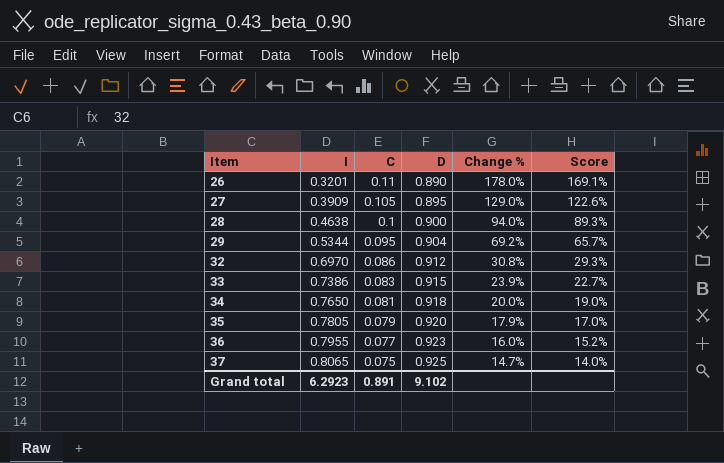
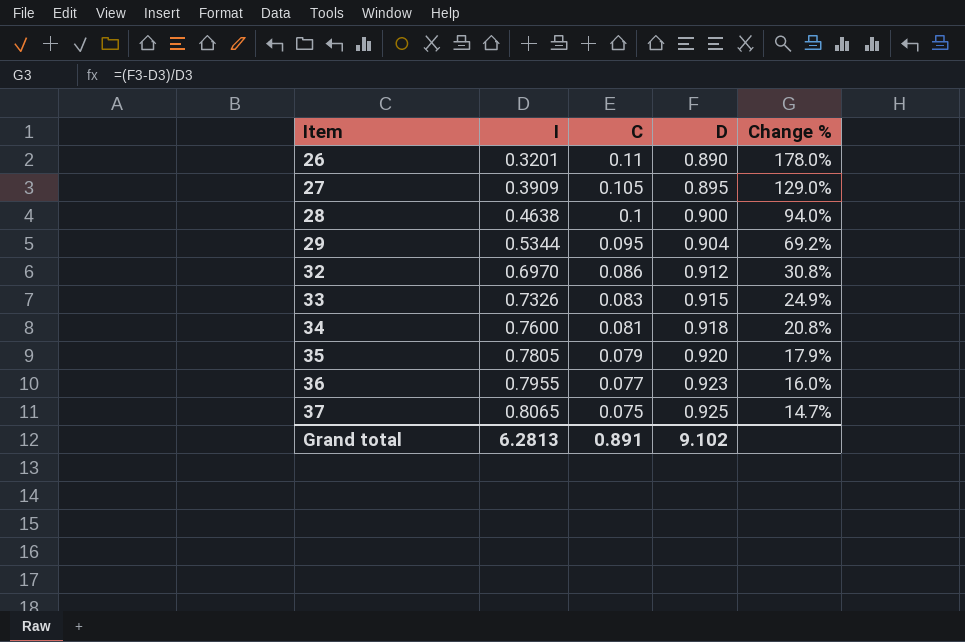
column Score | formula: [Change %] * 0.95 -> none
33 | I: 0.7386 -> 0.7326
33 | Change %: 23.9% -> 24.9%
34 | I: 0.7650 -> 0.7600
34 | Change %: 20.0% -> 20.8%
Grand total | I: 6.2923 -> 6.2813

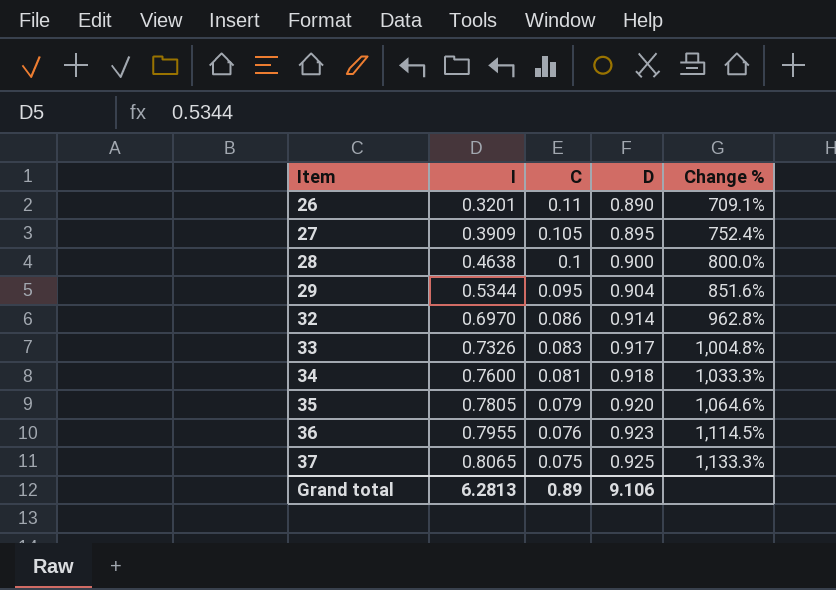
column Change % | formula: ([D] - [I]) / [I] -> ([D] - [C]) / [C]
32 | D: 0.912 -> 0.914
33 | D: 0.915 -> 0.917
36 | C: 0.077 -> 0.076
Grand total | C: 0.891 -> 0.89
Grand total | D: 9.102 -> 9.106

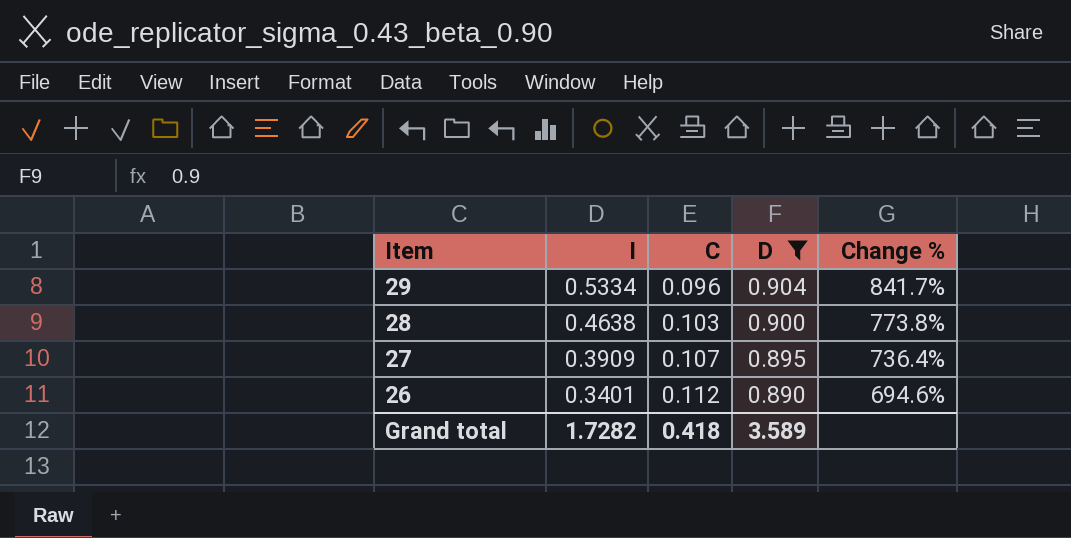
filter: none -> D <= 0.904
row order: Item ascending -> Item descending
29 | I: 0.5344 -> 0.5334
29 | C: 0.095 -> 0.096
29 | Change %: 851.6% -> 841.7%
28 | C: 0.1 -> 0.103
28 | Change %: 800.0% -> 773.8%
27 | C: 0.105 -> 0.107
27 | Change %: 752.4% -> 736.4%
26 | I: 0.3201 -> 0.3401
26 | C: 0.11 -> 0.112
26 | Change %: 709.1% -> 694.6%
Grand total | I: 6.2813 -> 1.7282
Grand total | C: 0.89 -> 0.418
Grand total | D: 9.106 -> 3.589

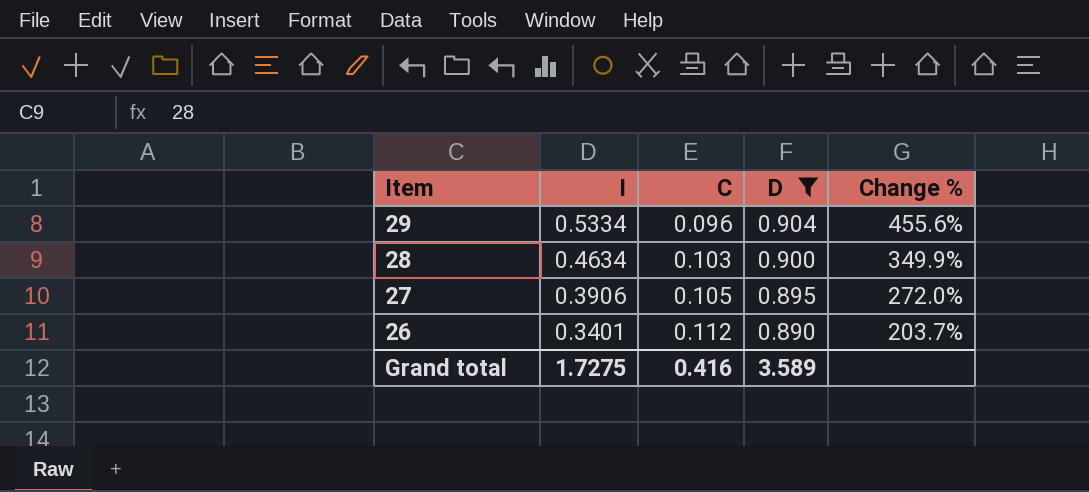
column Change % | formula: ([D] - [C]) / [C] -> ([I] - [C]) / [C]
28 | I: 0.4638 -> 0.4634
27 | I: 0.3909 -> 0.3906
27 | C: 0.107 -> 0.105
Grand total | I: 1.7282 -> 1.7275
Grand total | C: 0.418 -> 0.416

